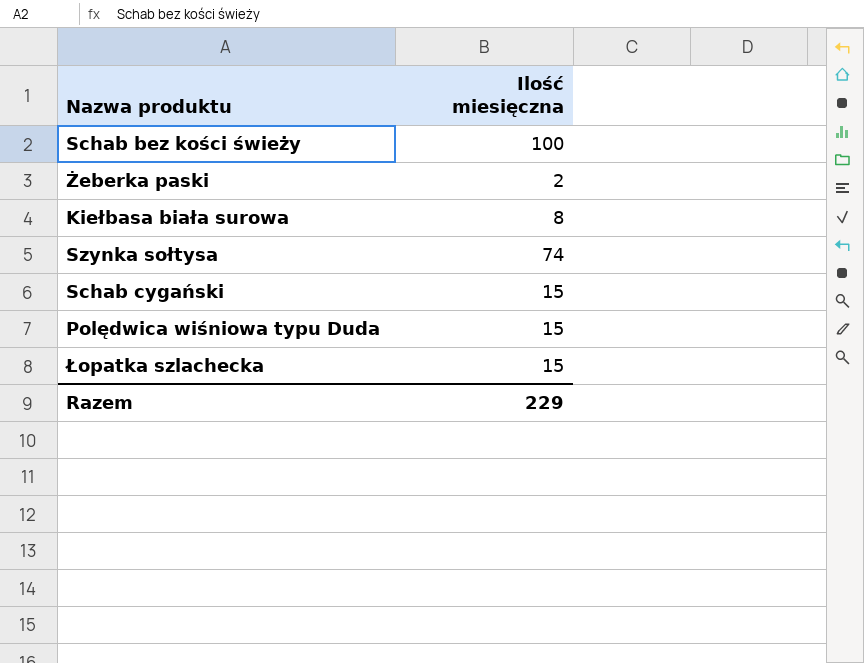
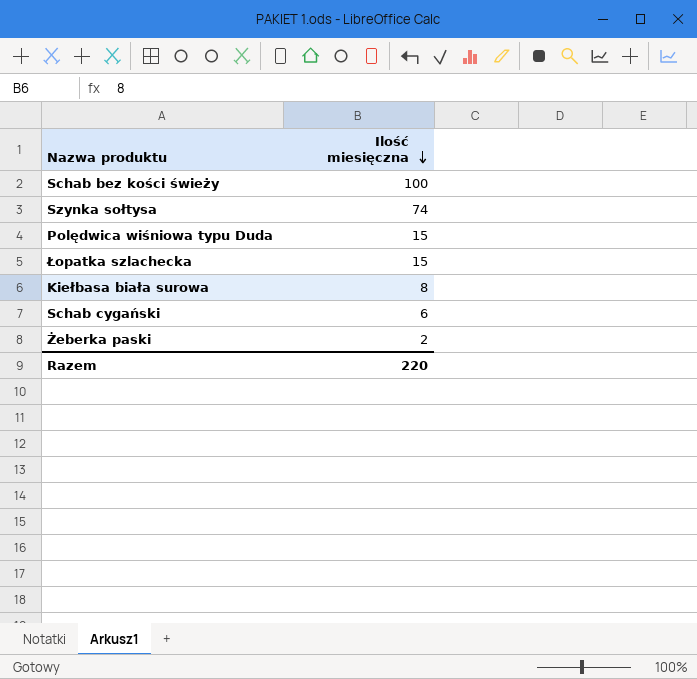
row order: none -> Ilość miesięczna descending
Schab cygański | Ilość miesięczna: 15 -> 6
Razem | Ilość miesięczna: 229 -> 220

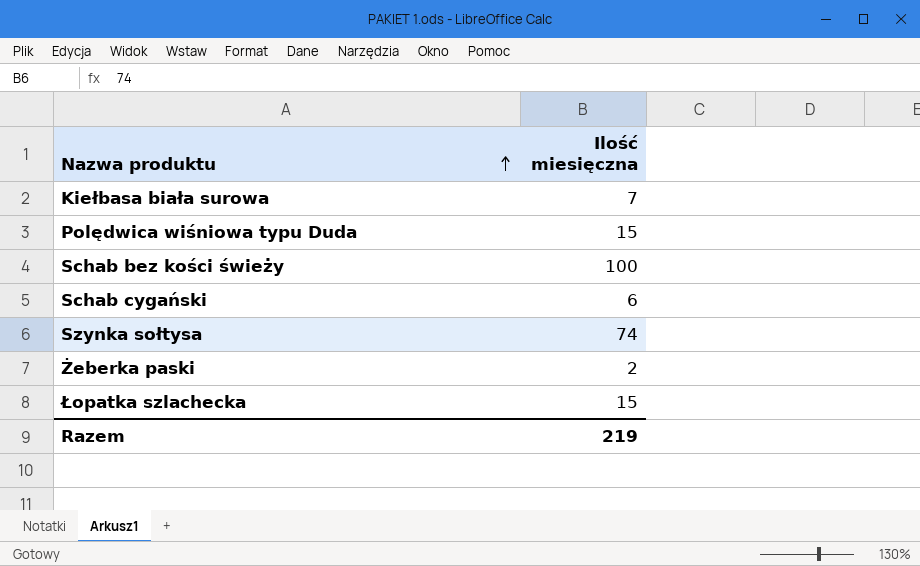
row order: Ilość miesięczna descending -> Nazwa produktu ascending
Kiełbasa biała surowa | Ilość miesięczna: 8 -> 7
Razem | Ilość miesięczna: 220 -> 219

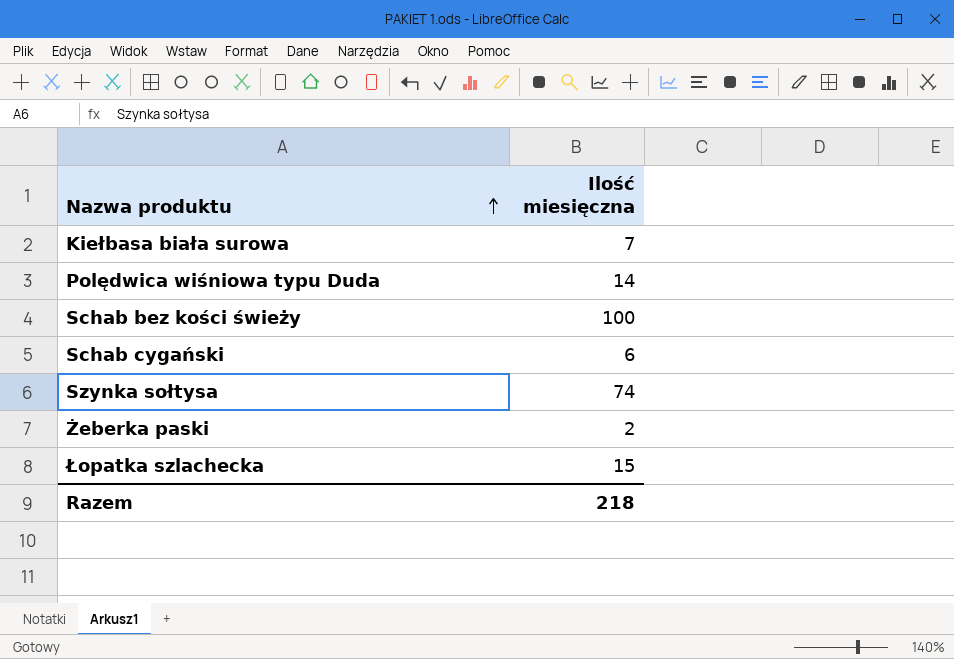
Polędwica wiśniowa typu Duda | Ilość miesięczna: 15 -> 14
Razem | Ilość miesięczna: 219 -> 218

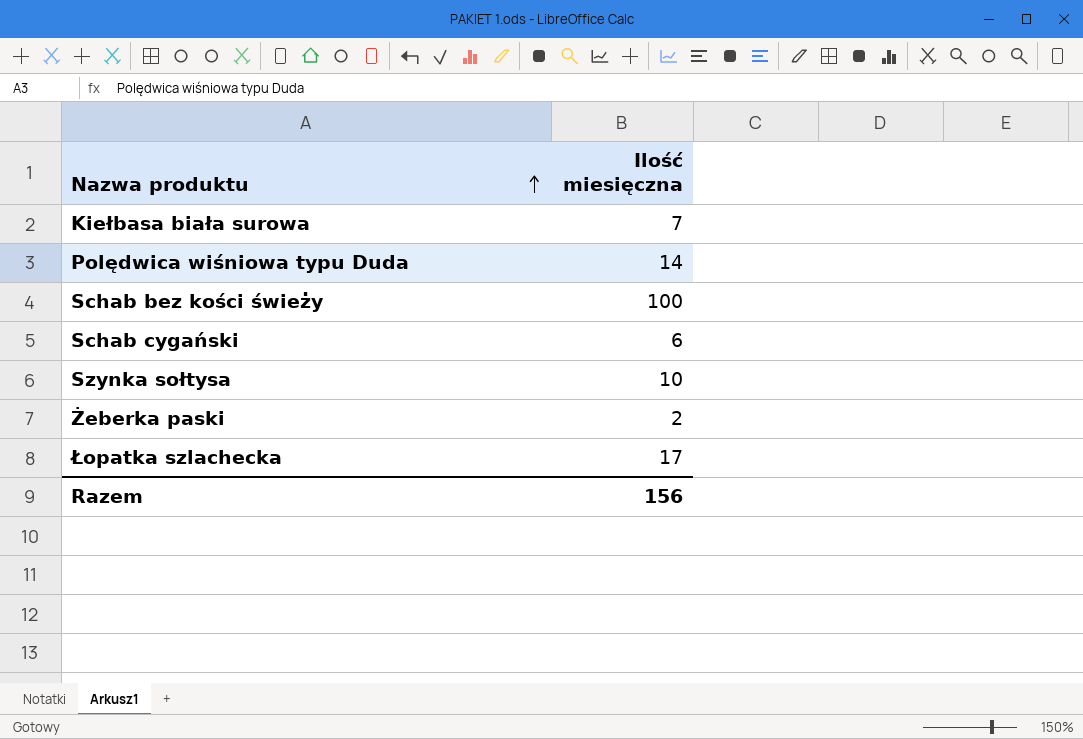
Szynka sołtysa | Ilość miesięczna: 74 -> 10
Łopatka szlachecka | Ilość miesięczna: 15 -> 17
Razem | Ilość miesięczna: 218 -> 156

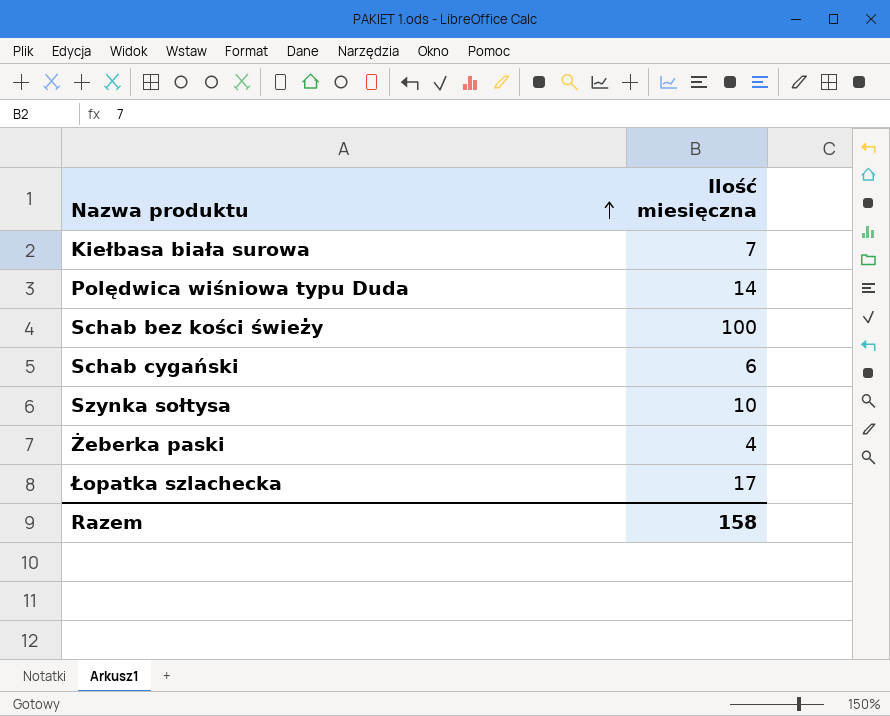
Żeberka paski | Ilość miesięczna: 2 -> 4
Razem | Ilość miesięczna: 156 -> 158

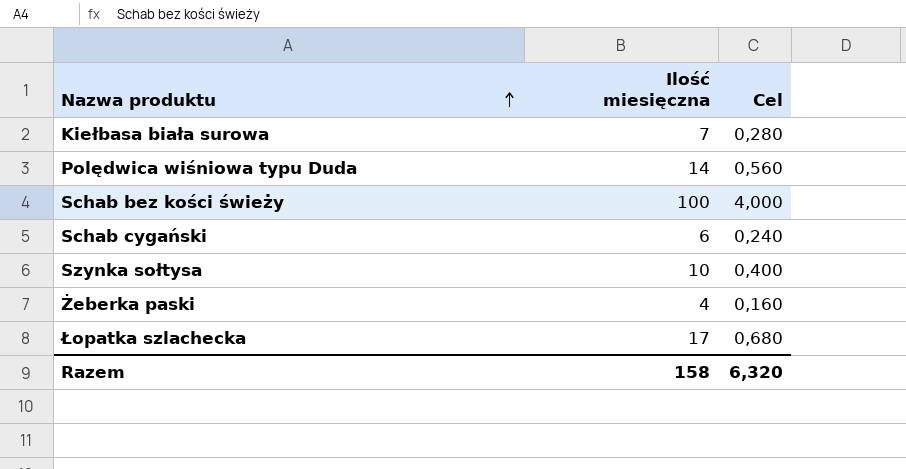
column Cel | formula: none -> [Ilość miesięczna] * 0,04

